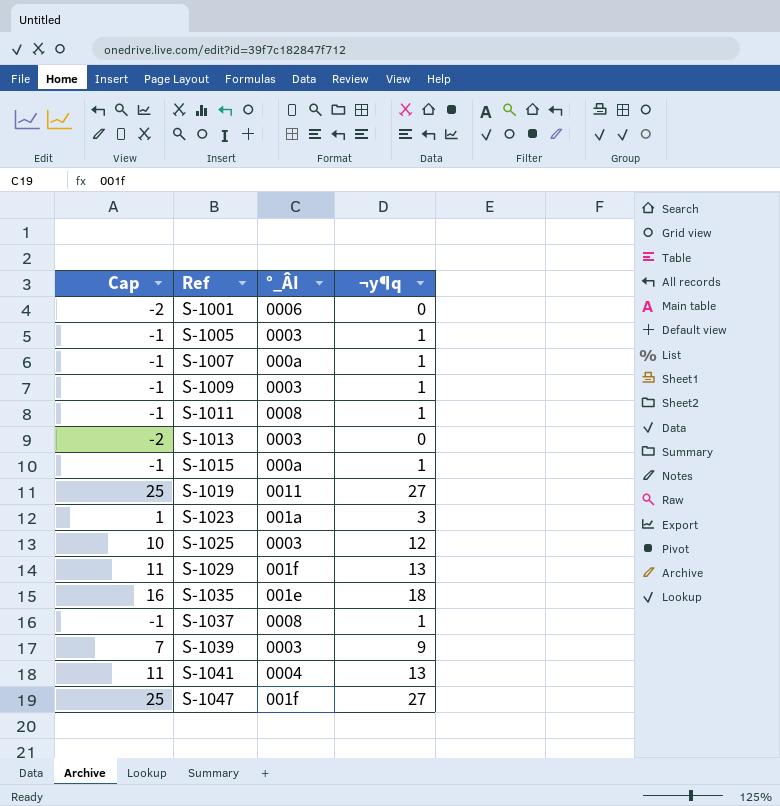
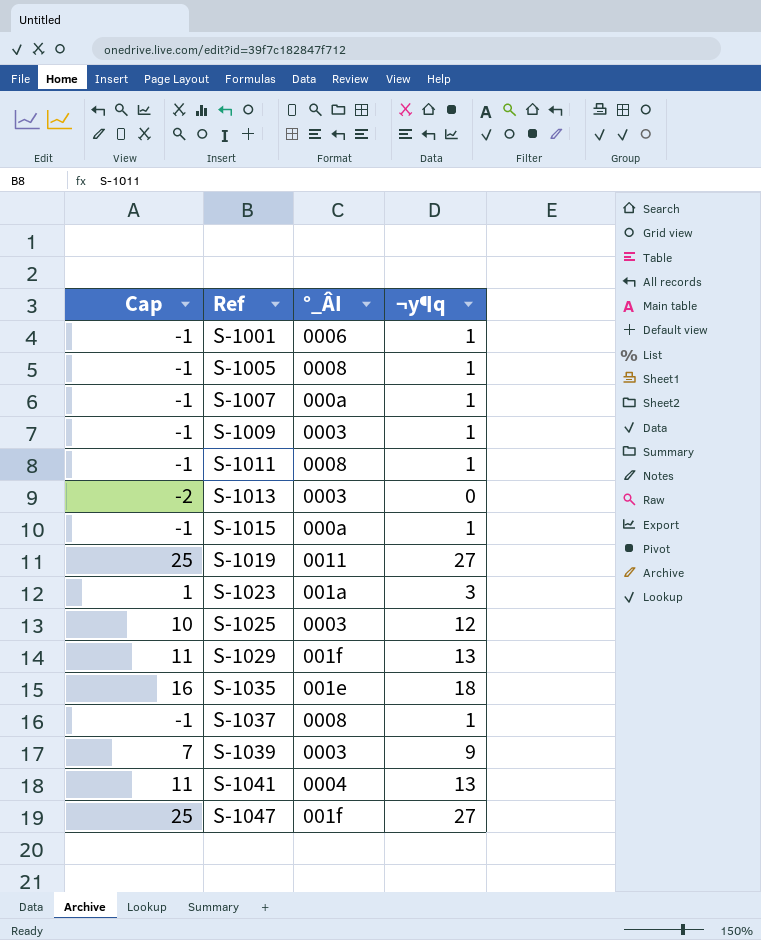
S-1001 | Cap: -2 -> -1
S-1001 | ¬y¶q: 0 -> 1
S-1005 | °_ÂI: 0003 -> 0008

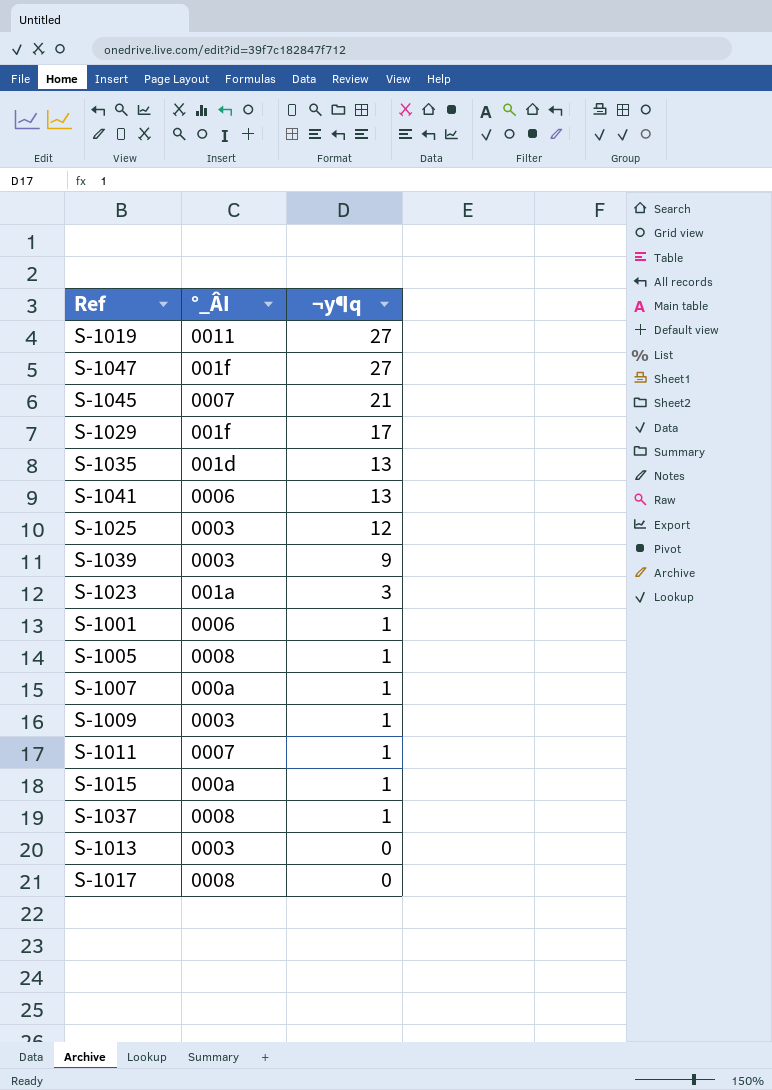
row order: Ref ascending -> ¬y¶q descending
column Cap | formula: [¬y¶q] - 2 -> none
row S-1045: none -> 0007 | 21
S-1029 | ¬y¶q: 13 -> 17
S-1035 | °_ÂI: 001e -> 001d
S-1035 | ¬y¶q: 18 -> 13
S-1041 | °_ÂI: 0004 -> 0006
S-1011 | °_ÂI: 0008 -> 0007
row S-1017: none -> 0008 | 0

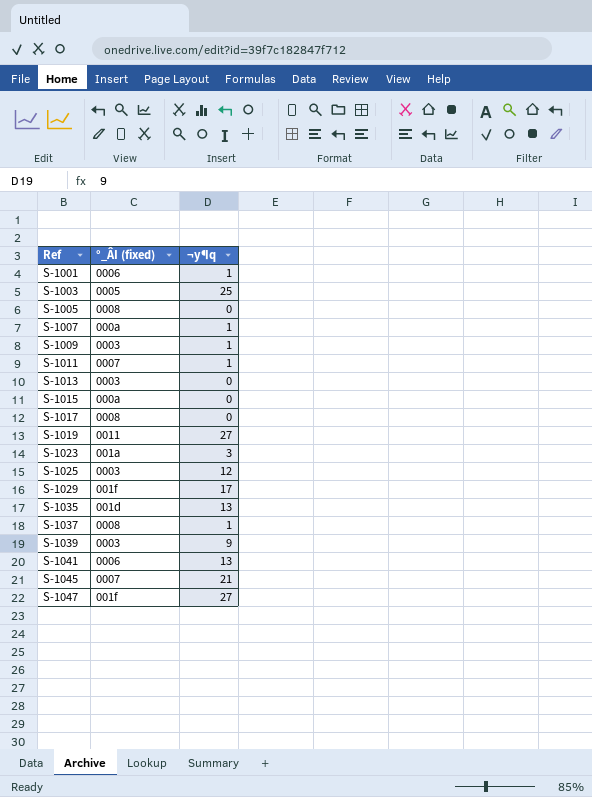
row order: ¬y¶q descending -> Ref ascending
column name: °_ÂI -> °_ÂI (fixed)
row S-1003: none -> 0005 | 25
S-1005 | ¬y¶q: 1 -> 0
S-1015 | ¬y¶q: 1 -> 0

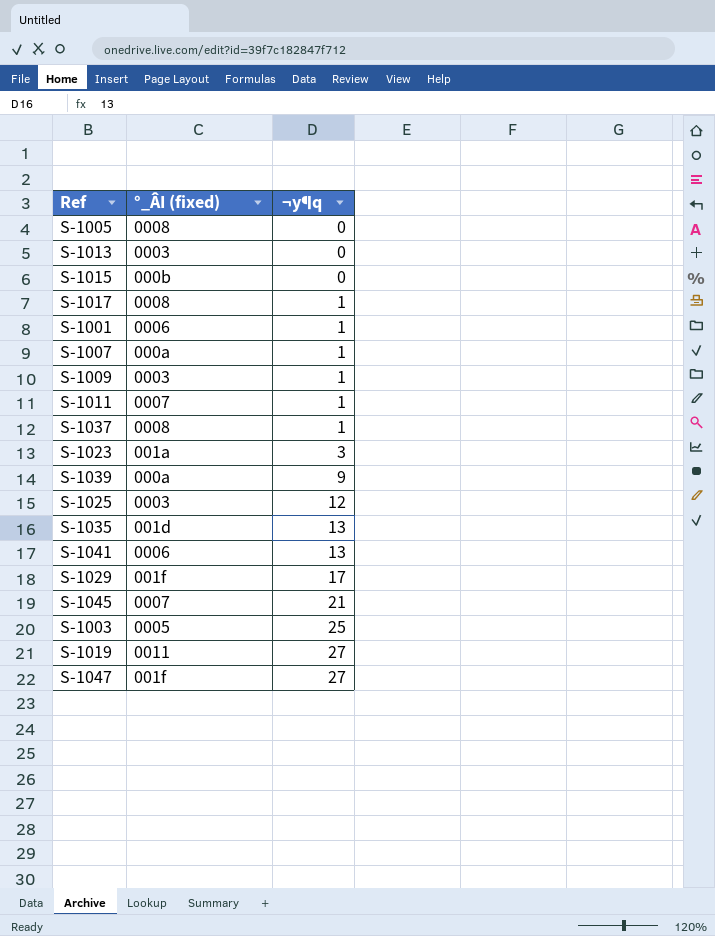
row order: Ref ascending -> ¬y¶q ascending
S-1015 | °_ÂI (fixed): 000a -> 000b
S-1017 | ¬y¶q: 0 -> 1
S-1039 | °_ÂI (fixed): 0003 -> 000a

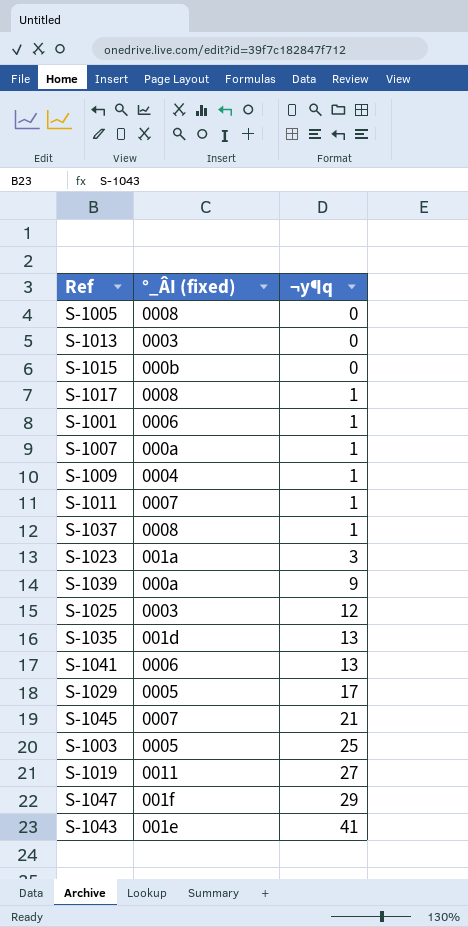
S-1009 | °_ÂI (fixed): 0003 -> 0004
S-1029 | °_ÂI (fixed): 001f -> 0005
S-1047 | ¬y¶q: 27 -> 29
row S-1043: none -> 001e | 41

